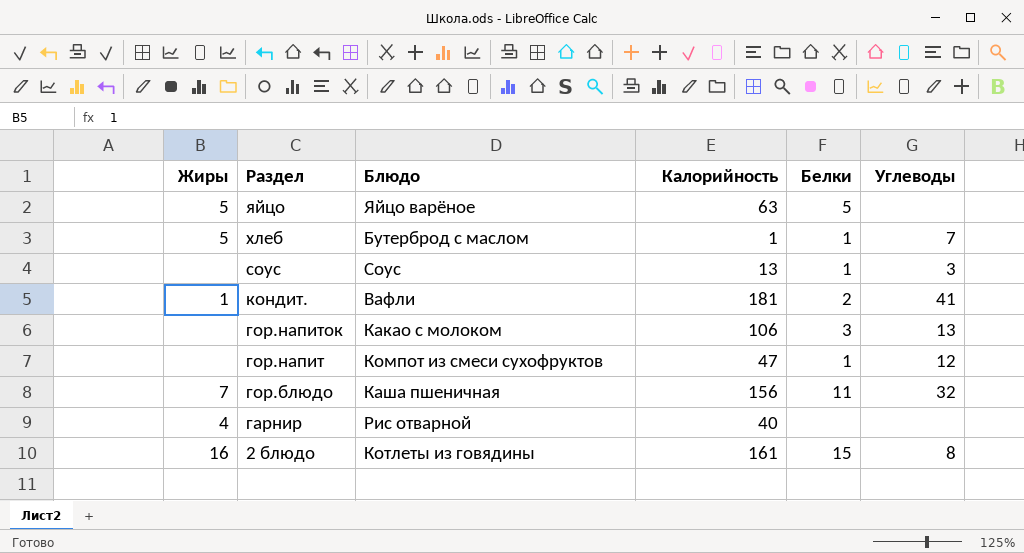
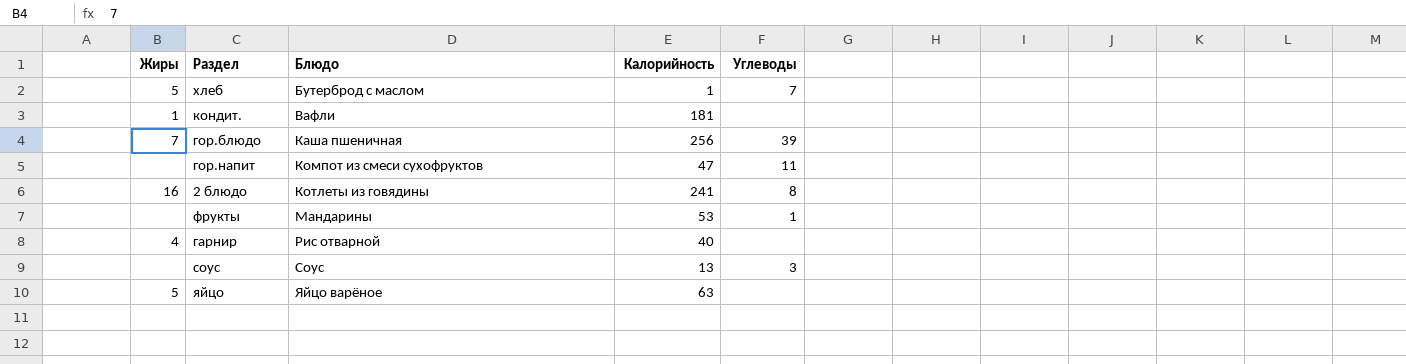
row order: Раздел descending -> Блюдо ascending
column Белки | position: 5 -> none
row гор.напиток: none | Какао с молоком | 106 | 3 | 13 -> none
кондит. | Углеводы: 41 -> none
гор.блюдо | Калорийность: 156 -> 256
гор.блюдо | Углеводы: 32 -> 39
гор.напит | Углеводы: 12 -> 11
2 блюдо | Калорийность: 161 -> 241
row фрукты: none -> none | Мандарины | 53 | 1

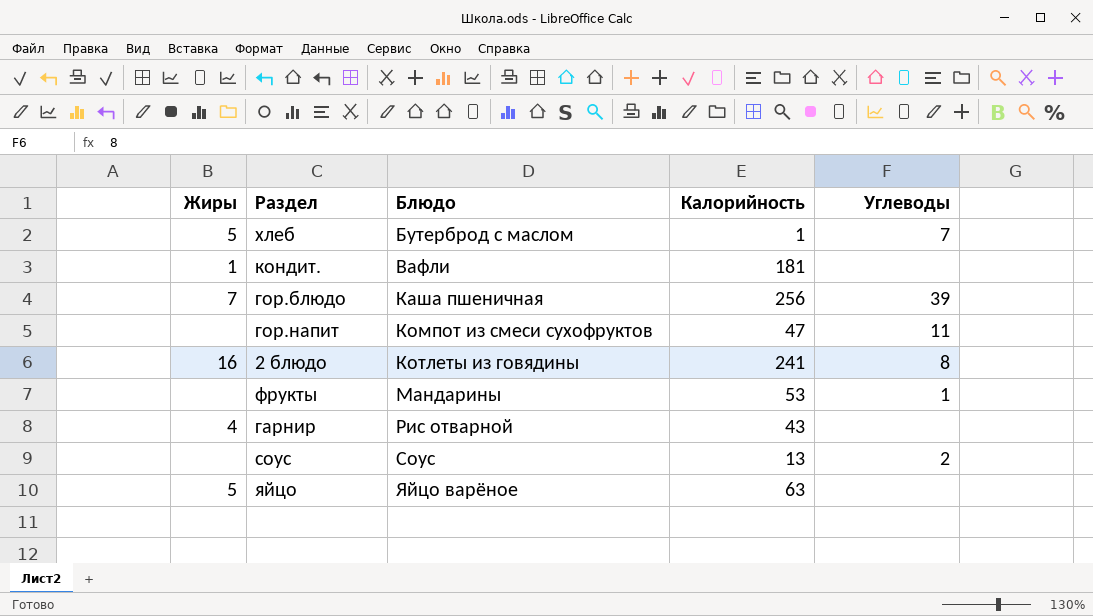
гарнир | Калорийность: 40 -> 43
соус | Углеводы: 3 -> 2

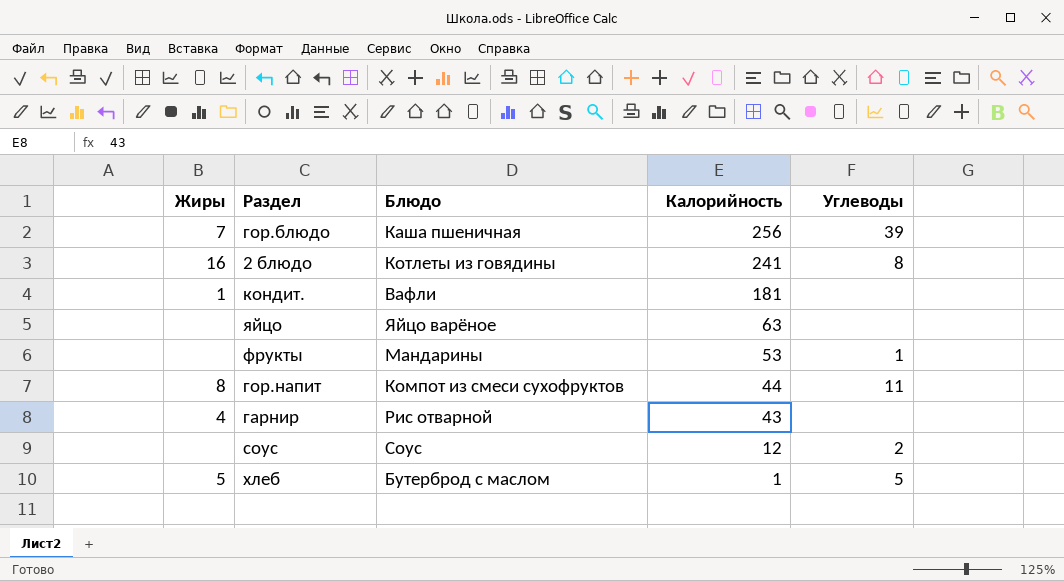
row order: Блюдо ascending -> Калорийность descending
яйцо | Жиры: 5 -> none
гор.напит | Жиры: none -> 8
гор.напит | Калорийность: 47 -> 44
соус | Калорийность: 13 -> 12
хлеб | Углеводы: 7 -> 5

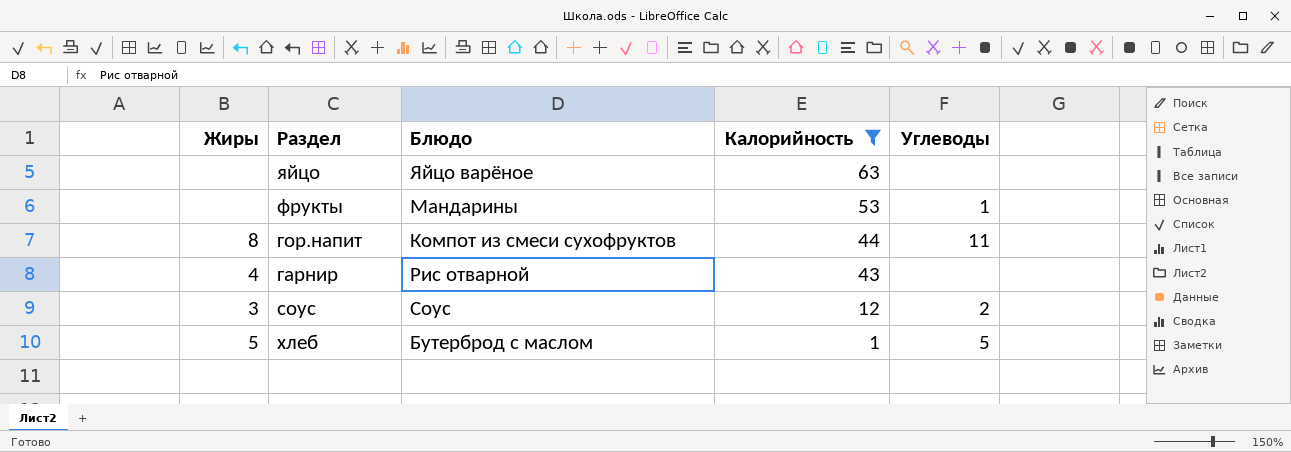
filter: none -> Калорийность <= 63
соус | Жиры: none -> 3

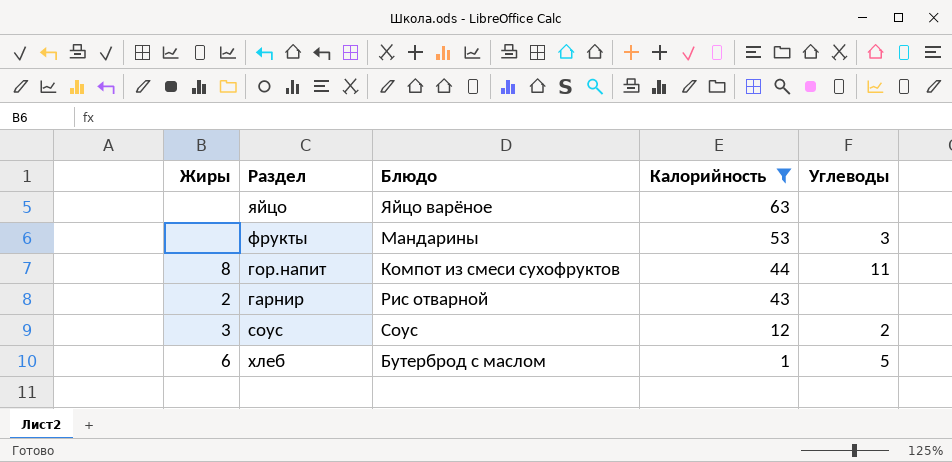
фрукты | Углеводы: 1 -> 3
гарнир | Жиры: 4 -> 2
хлеб | Жиры: 5 -> 6

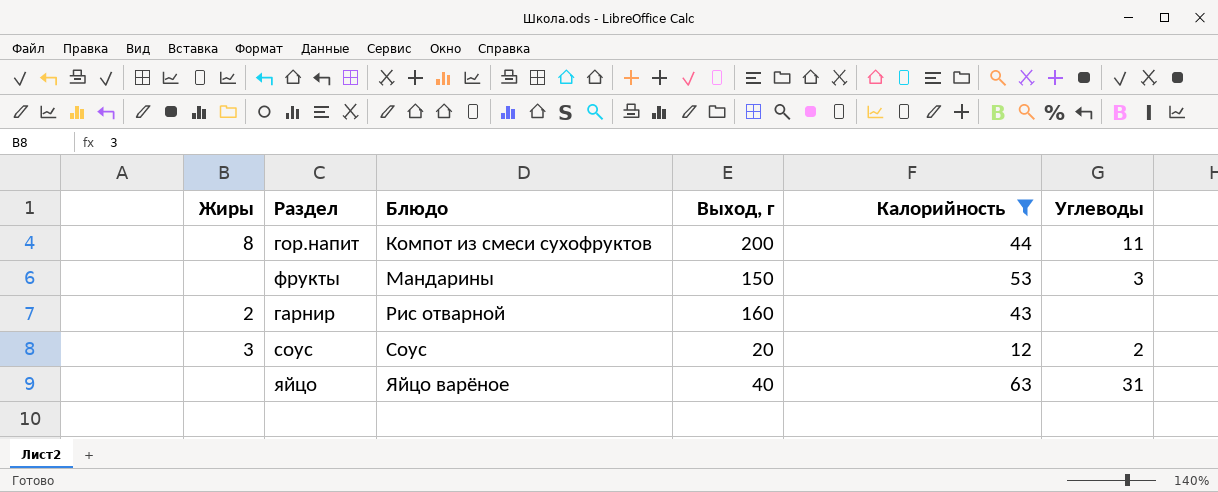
row order: Калорийность descending -> Блюдо ascending
column Выход, г | position: none -> 4
row хлеб: 6 | Бутерброд с маслом | 1 | 5 -> none
яйцо | Углеводы: none -> 31

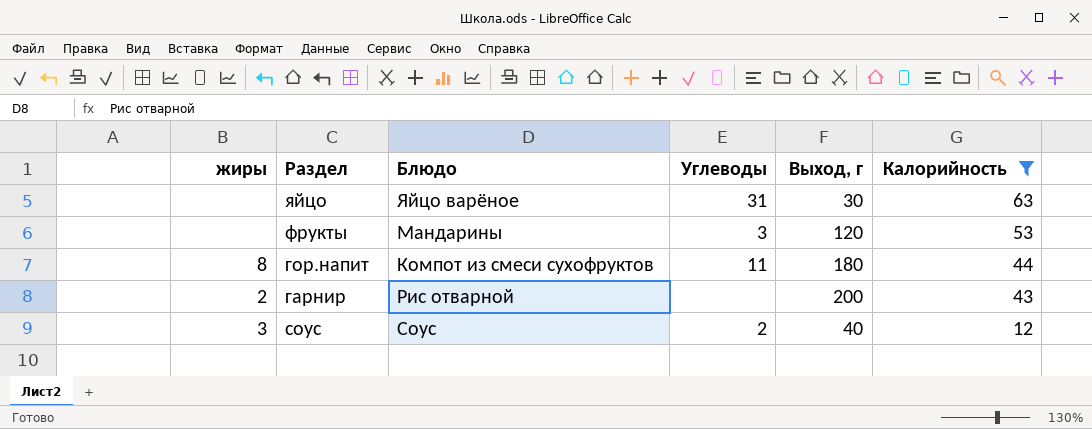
row order: Блюдо ascending -> Калорийность descending
column name: Жиры -> жиры
column Углеводы | position: 6 -> 4
яйцо | Выход, г: 40 -> 30
фрукты | Выход, г: 150 -> 120
гор.напит | Выход, г: 200 -> 180
гарнир | Выход, г: 160 -> 200
соус | Выход, г: 20 -> 40

